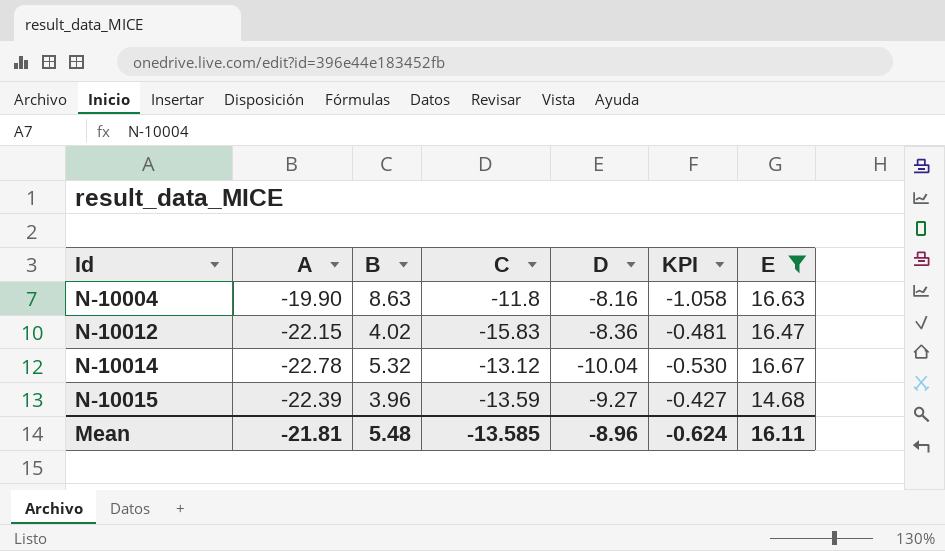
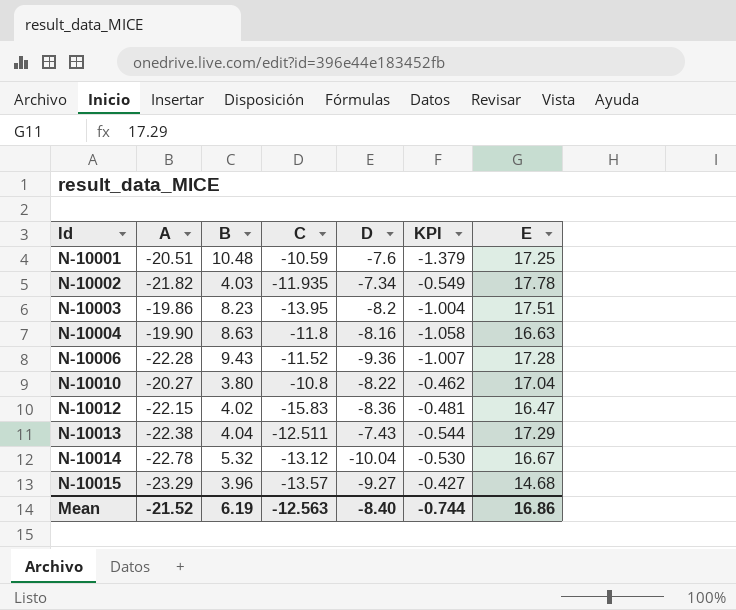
filter: E <= 16.67 -> none
N-10015 | A: -22.39 -> -23.29
N-10015 | C: -13.59 -> -13.57
Mean | A: -21.81 -> -21.52
Mean | B: 5.48 -> 6.19
Mean | C: -13.585 -> -12.563
Mean | D: -8.96 -> -8.40
Mean | KPI: -0.624 -> -0.744
Mean | E: 16.11 -> 16.86

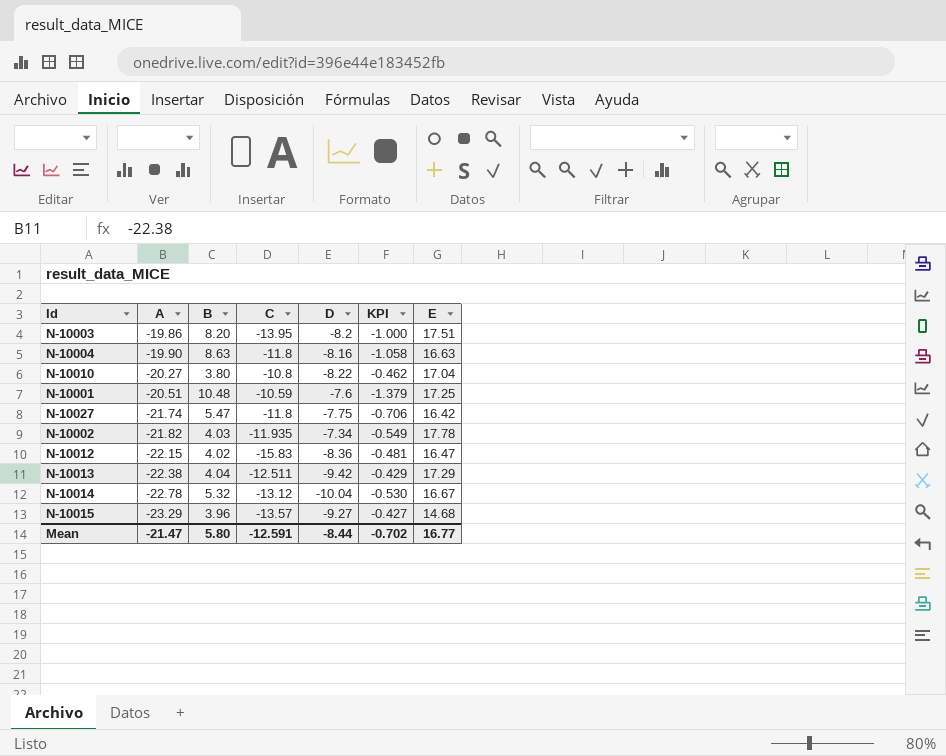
row order: Id ascending -> A descending
row N-10006: -22.28 | 9.43 | -11.52 | -9.36 | -1.007 | 17.28 -> none
N-10003 | B: 8.23 -> 8.20
N-10003 | KPI: -1.004 -> -1.000
row N-10027: none -> -21.74 | 5.47 | -11.8 | -7.75 | -0.706 | 16.42
N-10013 | D: -7.43 -> -9.42
N-10013 | KPI: -0.544 -> -0.429
Mean | A: -21.52 -> -21.47
Mean | B: 6.19 -> 5.80
Mean | C: -12.563 -> -12.591
Mean | D: -8.40 -> -8.44
Mean | KPI: -0.744 -> -0.702
Mean | E: 16.86 -> 16.77

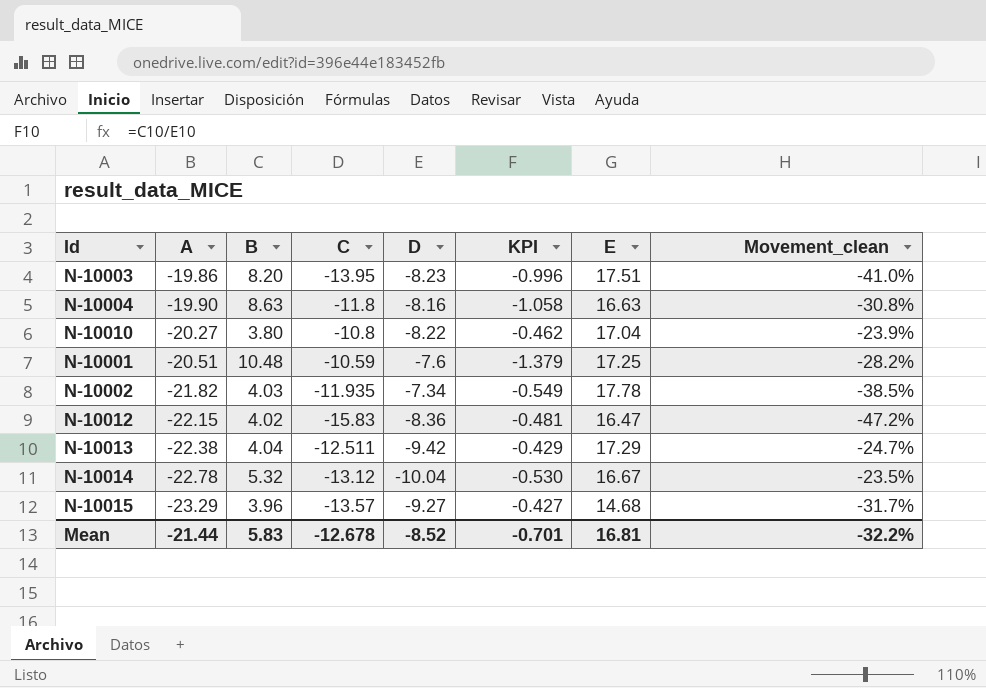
column Movement_clean | formula: none -> ([D] - [C]) / [C]
row N-10027: -21.74 | 5.47 | -11.8 | -7.75 | -0.706 | 16.42 -> none
N-10003 | D: -8.2 -> -8.23
N-10003 | KPI: -1.000 -> -0.996
Mean | A: -21.47 -> -21.44
Mean | B: 5.80 -> 5.83
Mean | C: -12.591 -> -12.678
Mean | D: -8.44 -> -8.52
Mean | KPI: -0.702 -> -0.701
Mean | E: 16.77 -> 16.81

